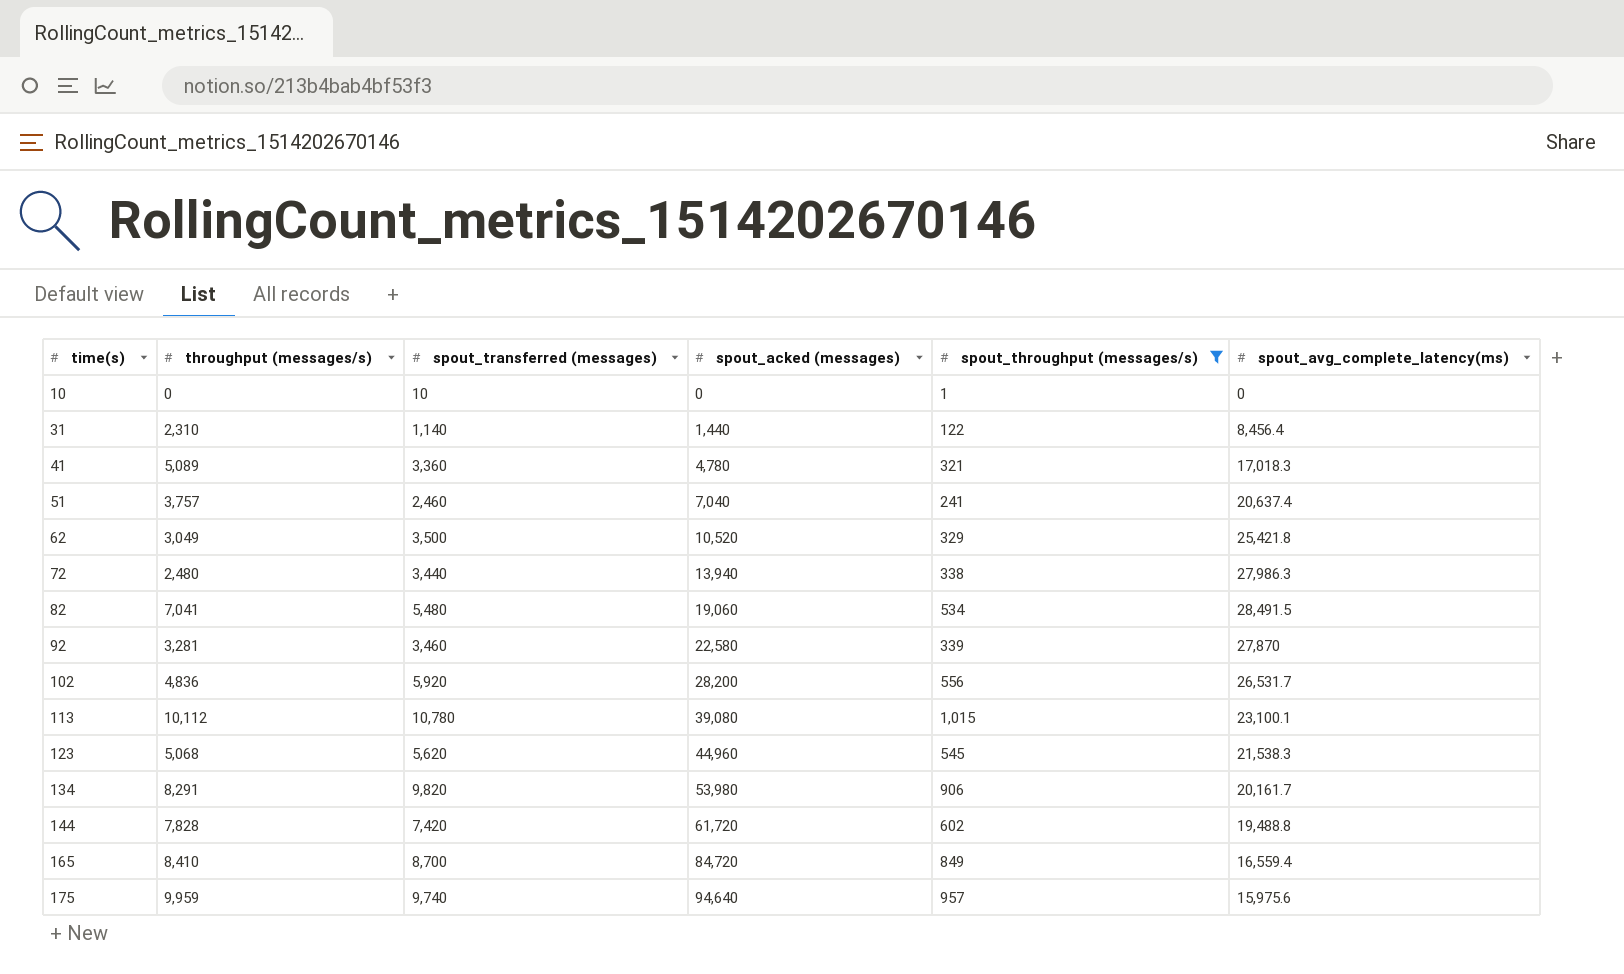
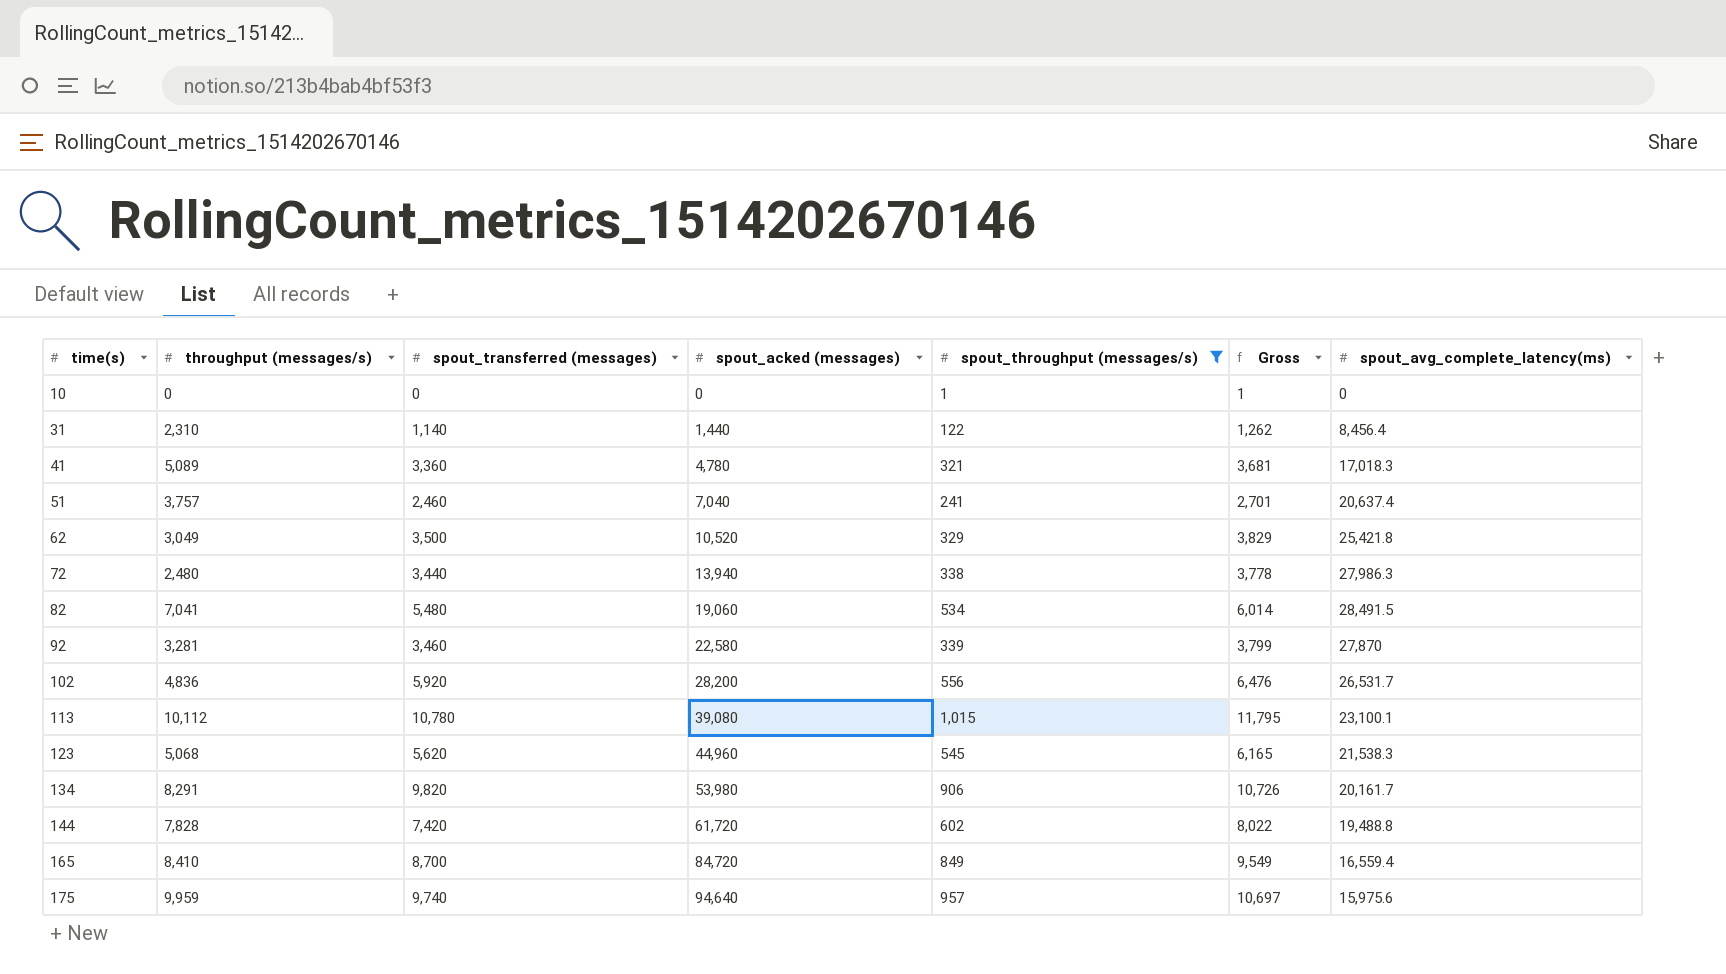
column Gross | formula: none -> [spout_transferred (messages)] + [spout_throughput (messages/s)]
10 | spout_transferred (messages): 10 -> 0

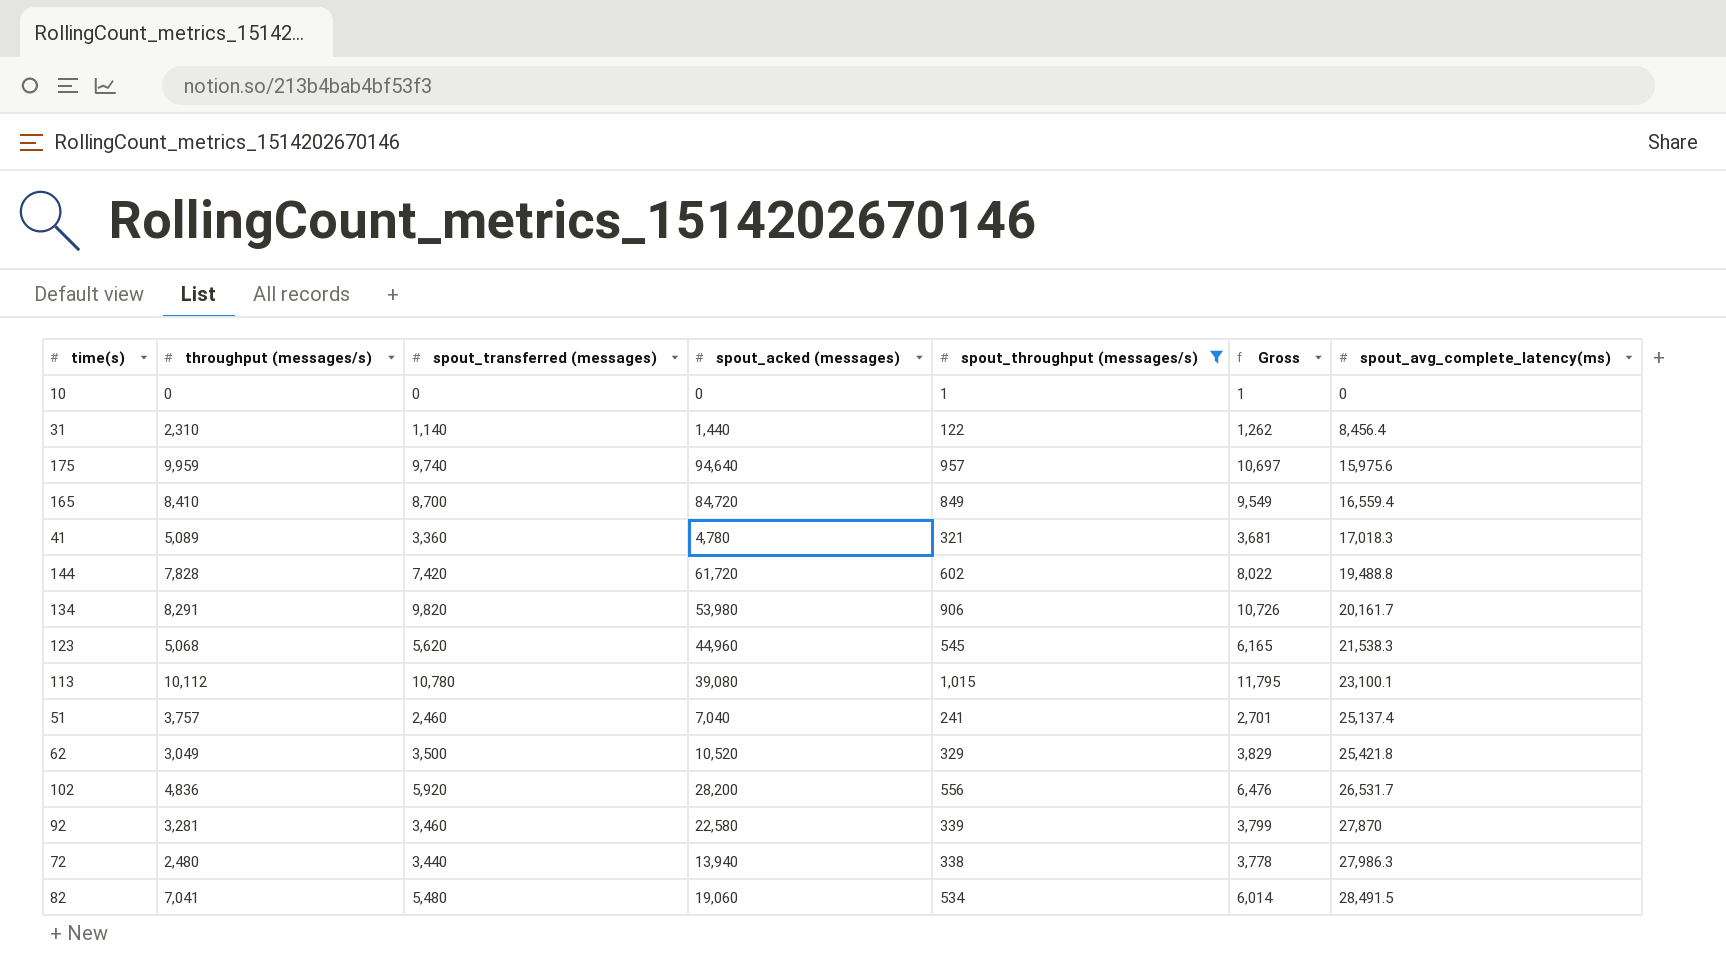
row order: time(s) ascending -> spout_avg_complete_latency(ms) ascending
51 | spout_avg_complete_latency(ms): 20,637.4 -> 25,137.4

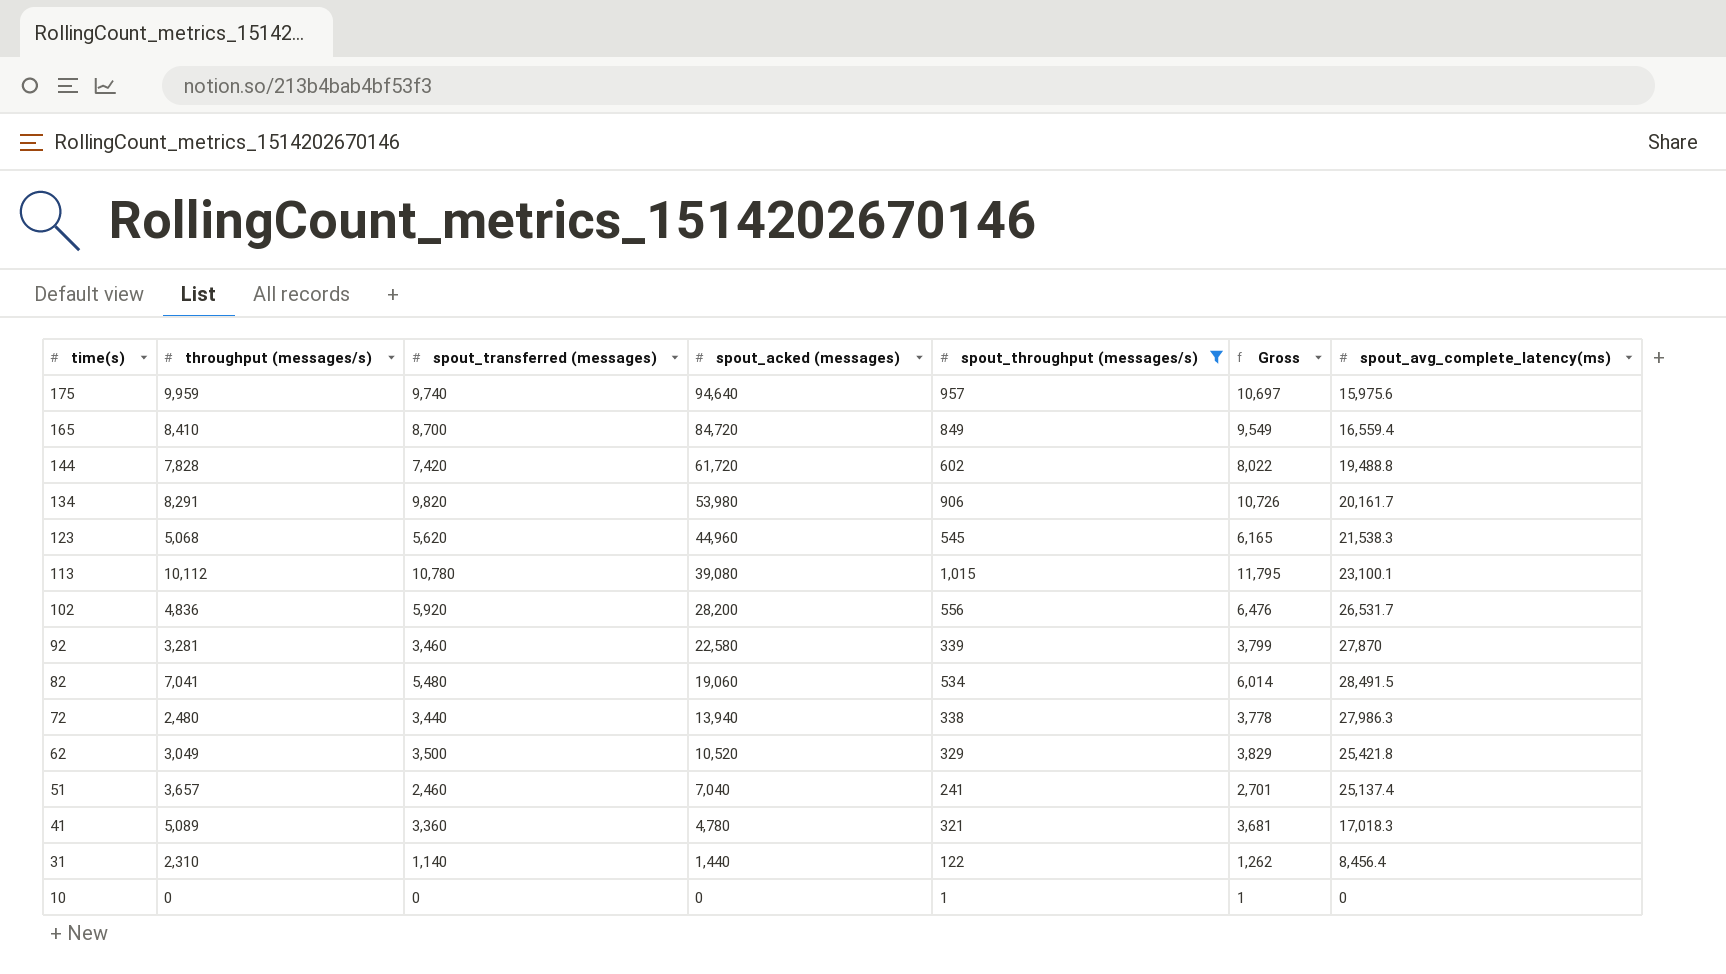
row order: spout_avg_complete_latency(ms) ascending -> time(s) descending
51 | throughput (messages/s): 3,757 -> 3,657

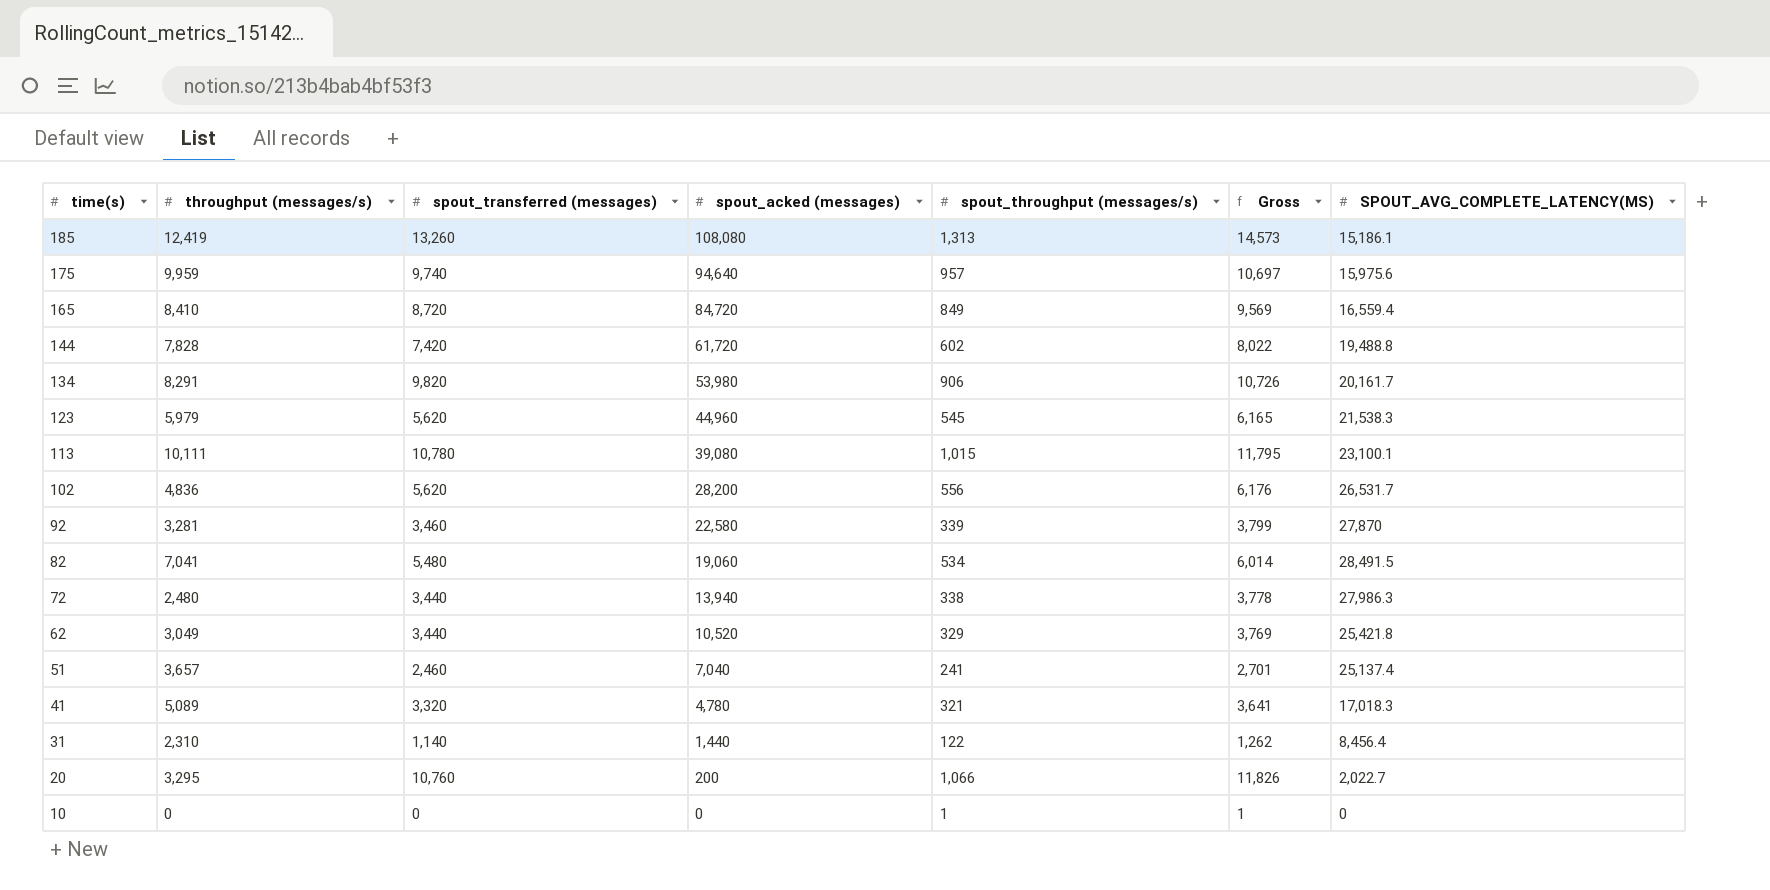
filter: spout_throughput (messages/s) <= 1,015 -> none
column name: spout_avg_complete_latency(ms) -> SPOUT_AVG_COMPLETE_LATENCY(MS)
165 | spout_transferred (messages): 8,700 -> 8,720
165 | Gross: 9,549 -> 9,569
123 | throughput (messages/s): 5,068 -> 5,979
113 | throughput (messages/s): 10,112 -> 10,111
102 | spout_transferred (messages): 5,920 -> 5,620
102 | Gross: 6,476 -> 6,176
62 | spout_transferred (messages): 3,500 -> 3,440
62 | Gross: 3,829 -> 3,769
41 | spout_transferred (messages): 3,360 -> 3,320
41 | Gross: 3,681 -> 3,641

